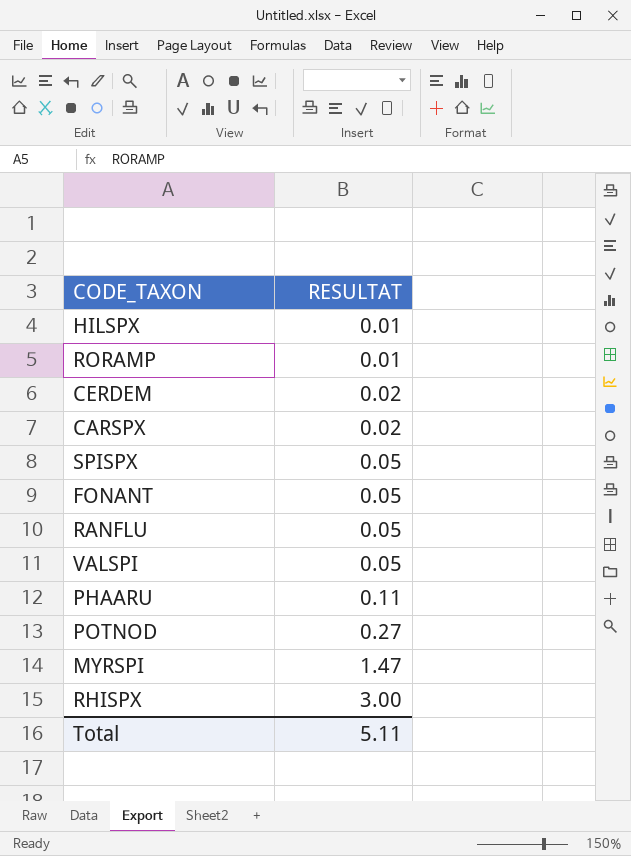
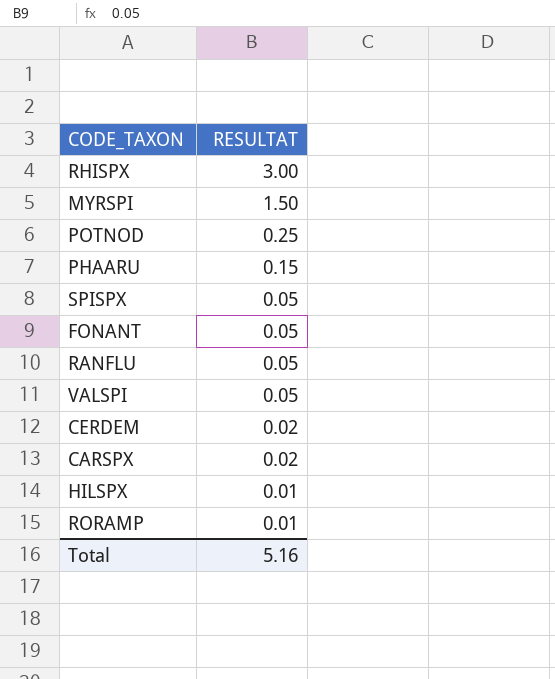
row order: RESULTAT ascending -> RESULTAT descending
MYRSPI | RESULTAT: 1.47 -> 1.50
POTNOD | RESULTAT: 0.27 -> 0.25
PHAARU | RESULTAT: 0.11 -> 0.15
Total | RESULTAT: 5.11 -> 5.16

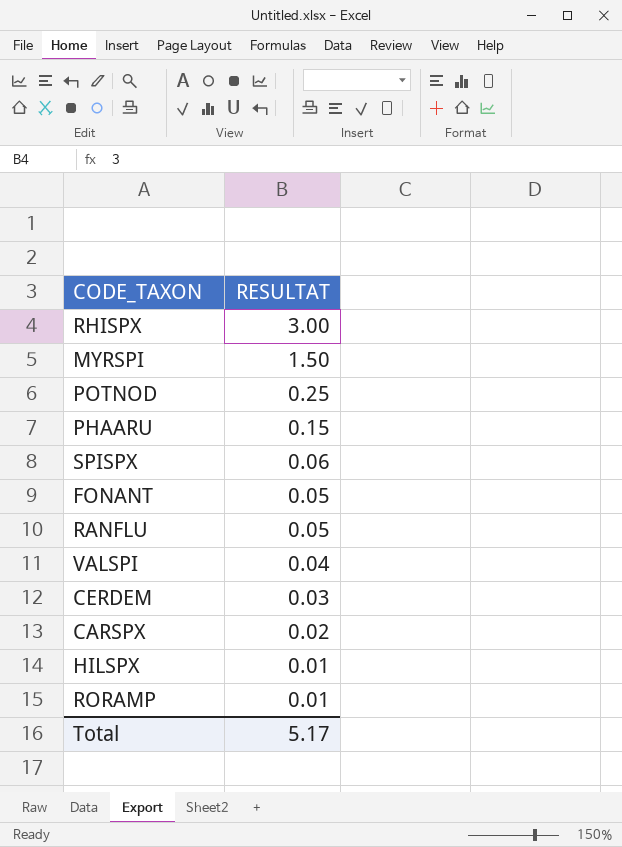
SPISPX | RESULTAT: 0.05 -> 0.06
VALSPI | RESULTAT: 0.05 -> 0.04
CERDEM | RESULTAT: 0.02 -> 0.03
Total | RESULTAT: 5.16 -> 5.17

